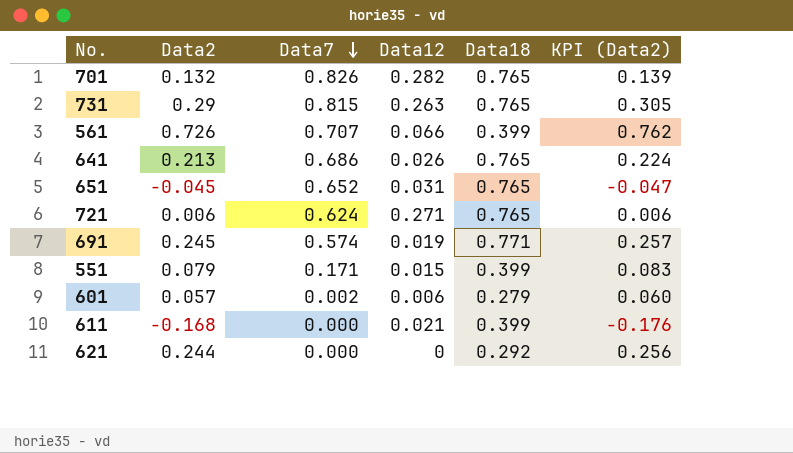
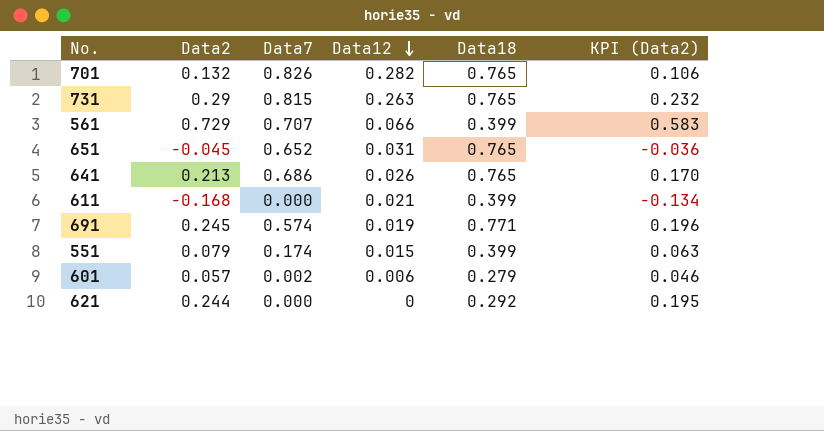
row order: Data7 descending -> Data12 descending
column KPI (Data2) | formula: [Data2] * 1.05 -> [Data2] * 0.8
row 721: 0.006 | 0.624 | 0.271 | 0.765 | 0.006 -> none
561 | Data2: 0.726 -> 0.729
551 | Data7: 0.171 -> 0.174

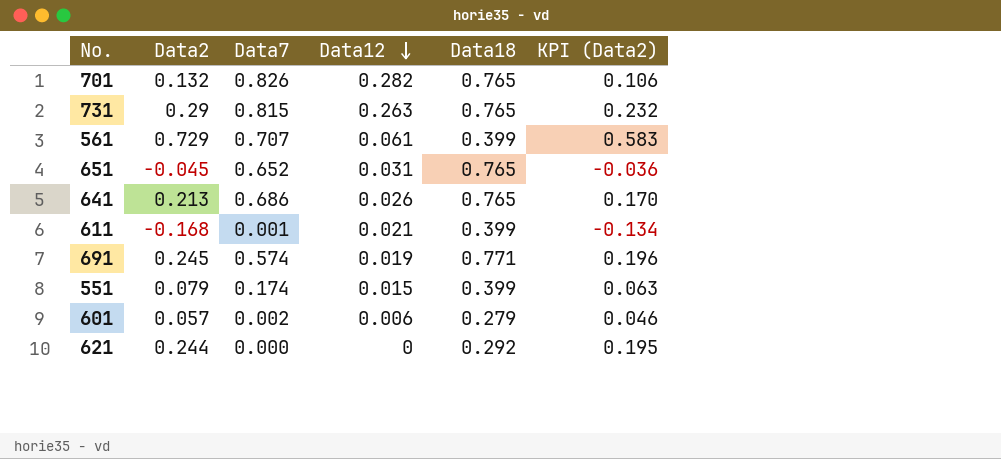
561 | Data12: 0.066 -> 0.061
611 | Data7: 0.000 -> 0.001

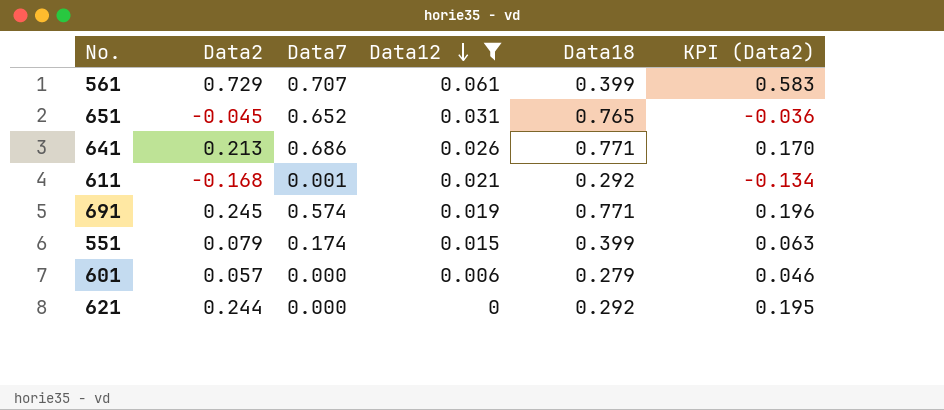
filter: none -> Data12 <= 0.061
641 | Data18: 0.765 -> 0.771
611 | Data18: 0.399 -> 0.292
601 | Data7: 0.002 -> 0.000

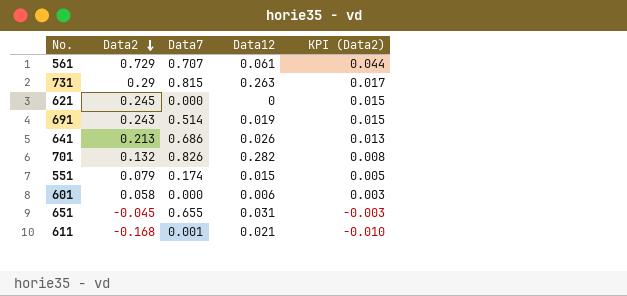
filter: Data12 <= 0.061 -> none
row order: Data12 descending -> Data2 descending
column Data18 | position: 5 -> none
column KPI (Data2) | formula: [Data2] * 0.8 -> [Data2] * 0.06
621 | Data2: 0.244 -> 0.245
691 | Data2: 0.245 -> 0.243
691 | Data7: 0.574 -> 0.514
601 | Data2: 0.057 -> 0.058
651 | Data7: 0.652 -> 0.655

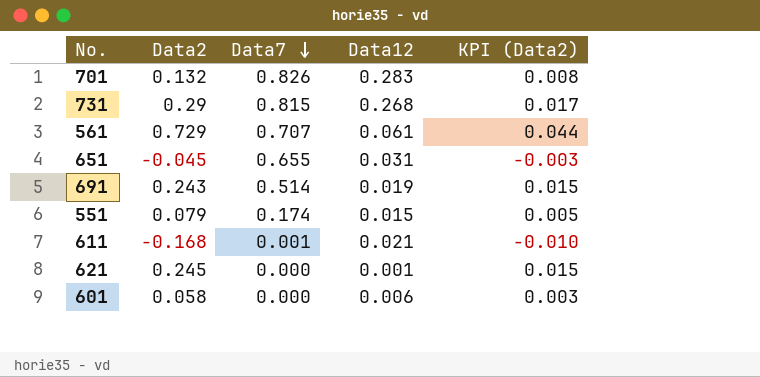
row order: Data2 descending -> Data7 descending
row 641: 0.213 | 0.686 | 0.026 | 0.013 -> none
701 | Data12: 0.282 -> 0.283
731 | Data12: 0.263 -> 0.268
621 | Data12: 0 -> 0.001

